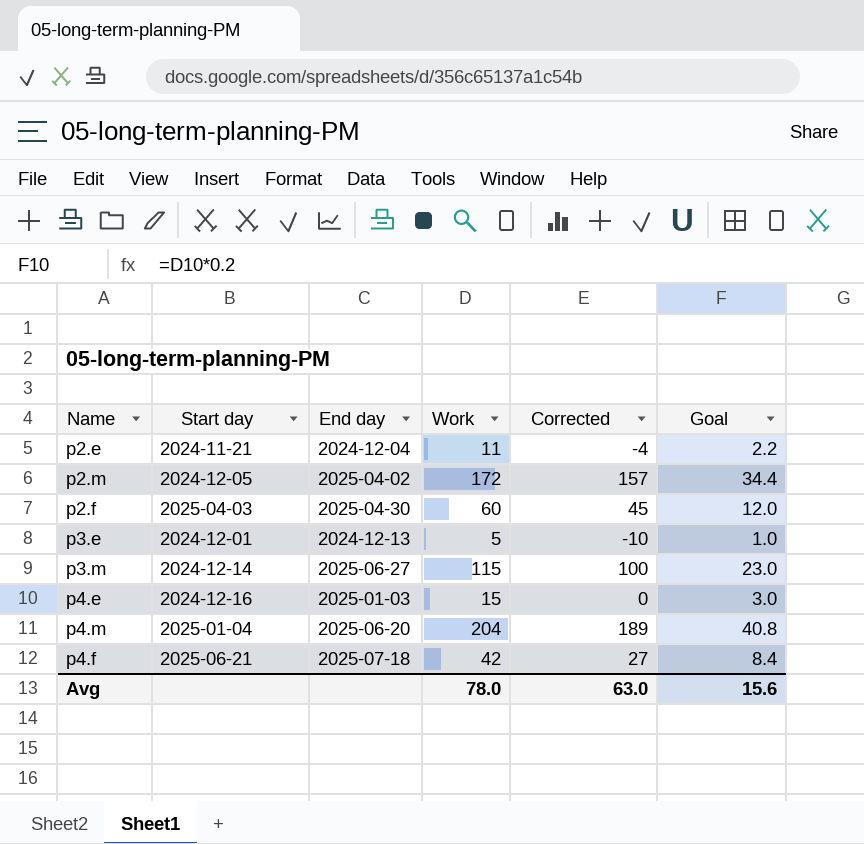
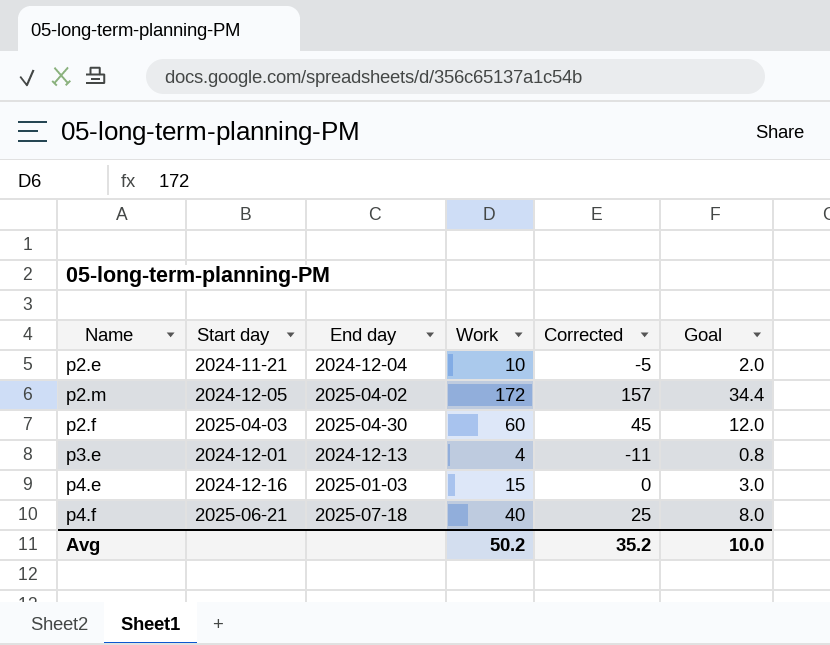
row p3.m: 2024-12-14 | 2025-06-27 | 115 | 100 | 23.0 -> none
row p4.m: 2025-01-04 | 2025-06-20 | 204 | 189 | 40.8 -> none
p2.e | Work: 11 -> 10
p2.e | Corrected: -4 -> -5
p2.e | Goal: 2.2 -> 2.0
p3.e | Work: 5 -> 4
p3.e | Corrected: -10 -> -11
p3.e | Goal: 1.0 -> 0.8
p4.f | Work: 42 -> 40
p4.f | Corrected: 27 -> 25
p4.f | Goal: 8.4 -> 8.0
Avg | Work: 78.0 -> 50.2
Avg | Corrected: 63.0 -> 35.2
Avg | Goal: 15.6 -> 10.0

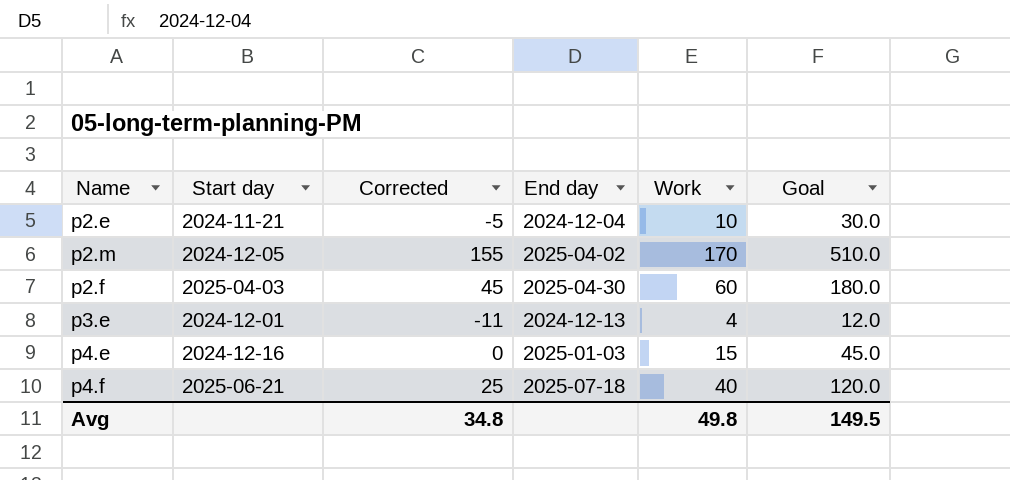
column Corrected | position: 5 -> 3
column Goal | formula: [Work] * 0.2 -> [Work] * 3
p2.m | Corrected: 157 -> 155
p2.m | Work: 172 -> 170
Avg | Corrected: 35.2 -> 34.8
Avg | Work: 50.2 -> 49.8
Avg | Goal: 10.0 -> 149.5

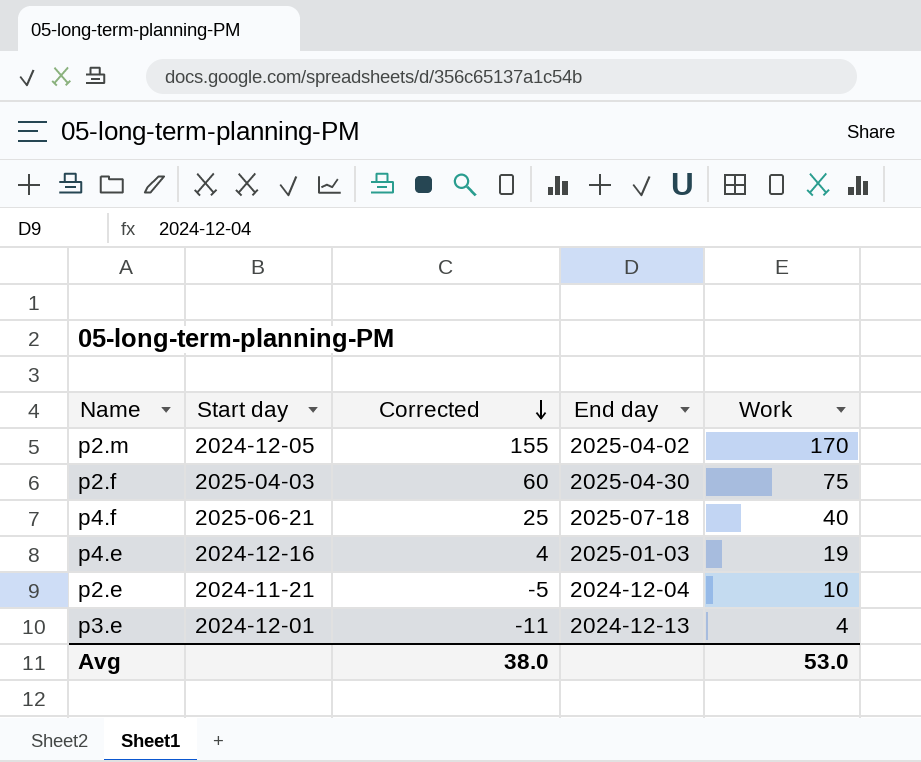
row order: none -> Corrected descending
column Goal | formula: [Work] * 3 -> none
p2.f | Corrected: 45 -> 60
p2.f | Work: 60 -> 75
p4.e | Corrected: 0 -> 4
p4.e | Work: 15 -> 19
Avg | Corrected: 34.8 -> 38.0
Avg | Work: 49.8 -> 53.0

